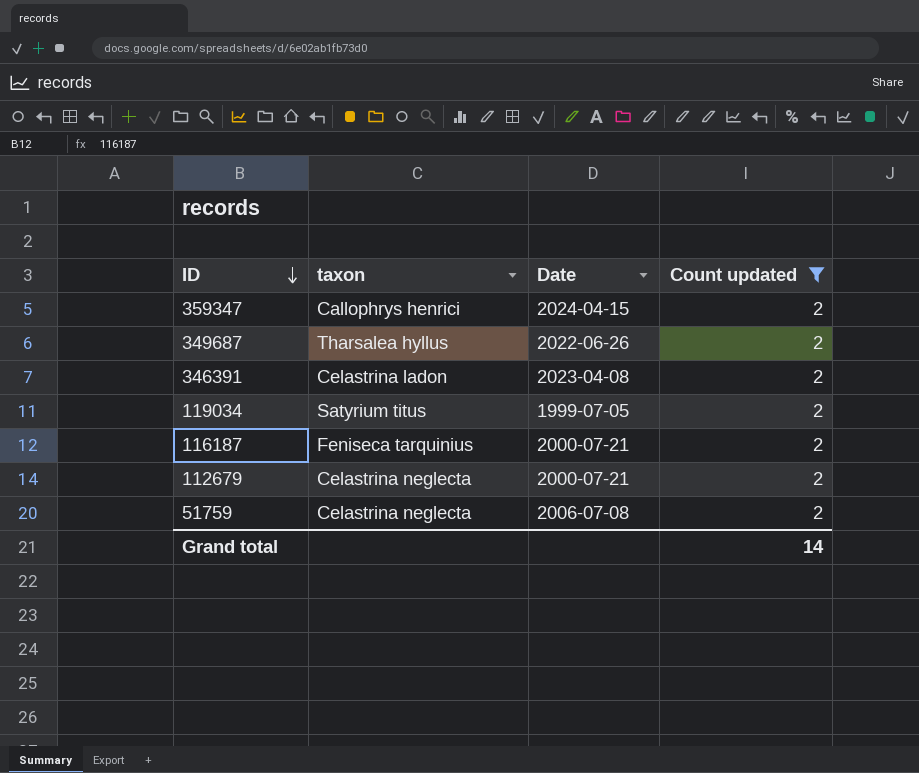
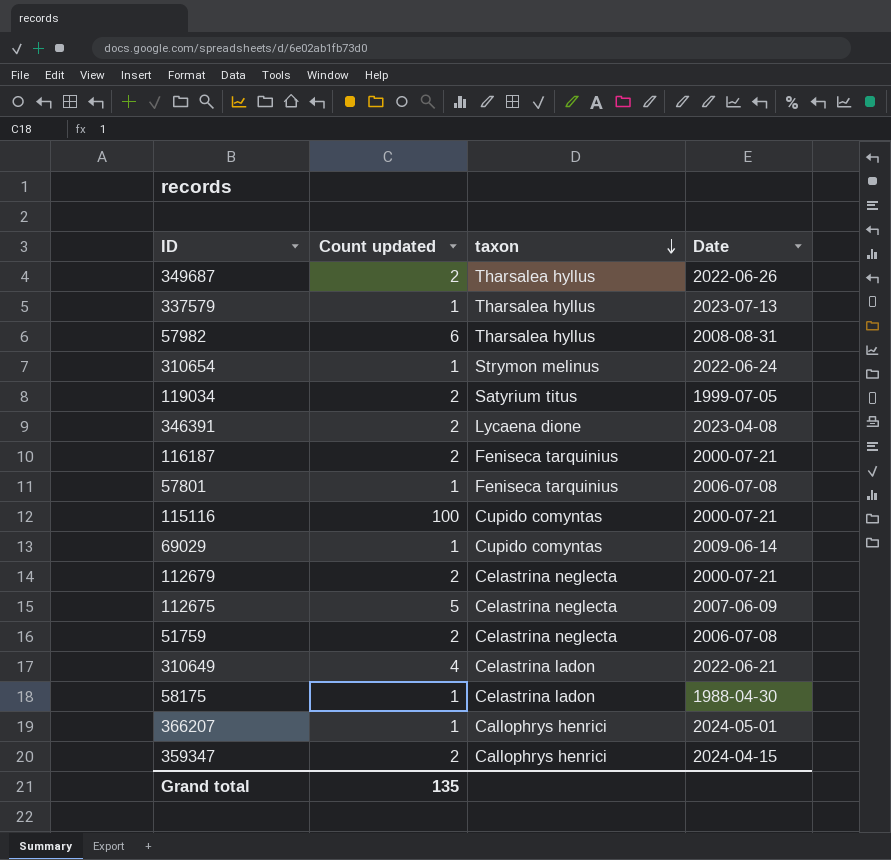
filter: Count updated = 2 -> none
row order: ID descending -> taxon descending
column Count updated | position: 4 -> 2
346391 | taxon: Celastrina ladon -> Lycaena dione
Grand total | Count updated: 14 -> 135

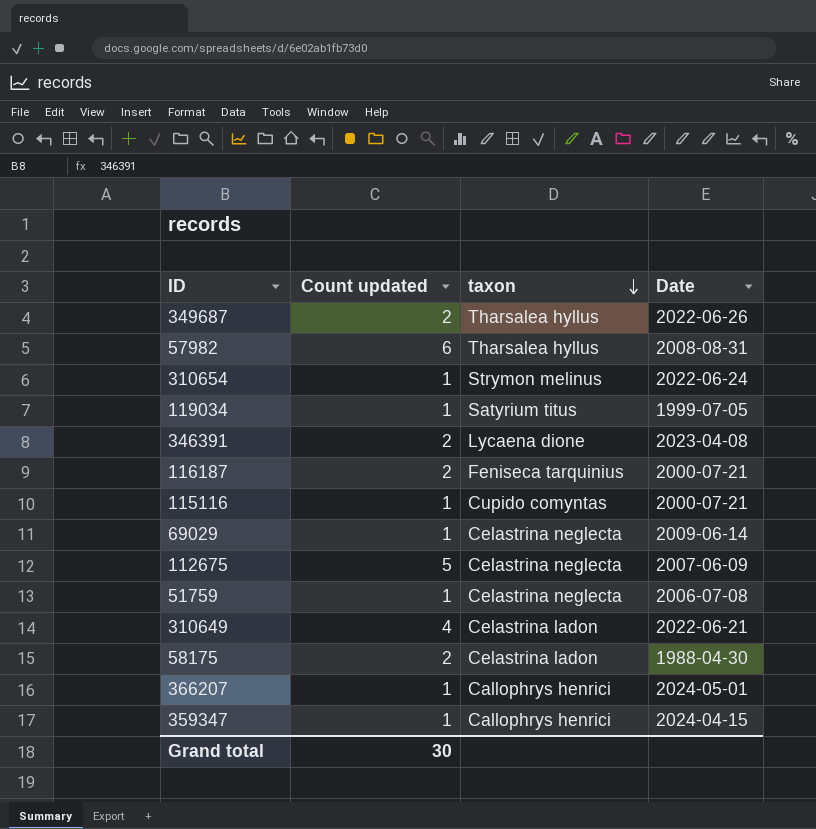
row 337579: 1 | Tharsalea hyllus | 2023-07-13 -> none
row 57801: 1 | Feniseca tarquinius | 2006-07-08 -> none
row 112679: 2 | Celastrina neglecta | 2000-07-21 -> none
119034 | Count updated: 2 -> 1
115116 | Count updated: 100 -> 1
69029 | taxon: Cupido comyntas -> Celastrina neglecta
51759 | Count updated: 2 -> 1
58175 | Count updated: 1 -> 2
359347 | Count updated: 2 -> 1
Grand total | Count updated: 135 -> 30

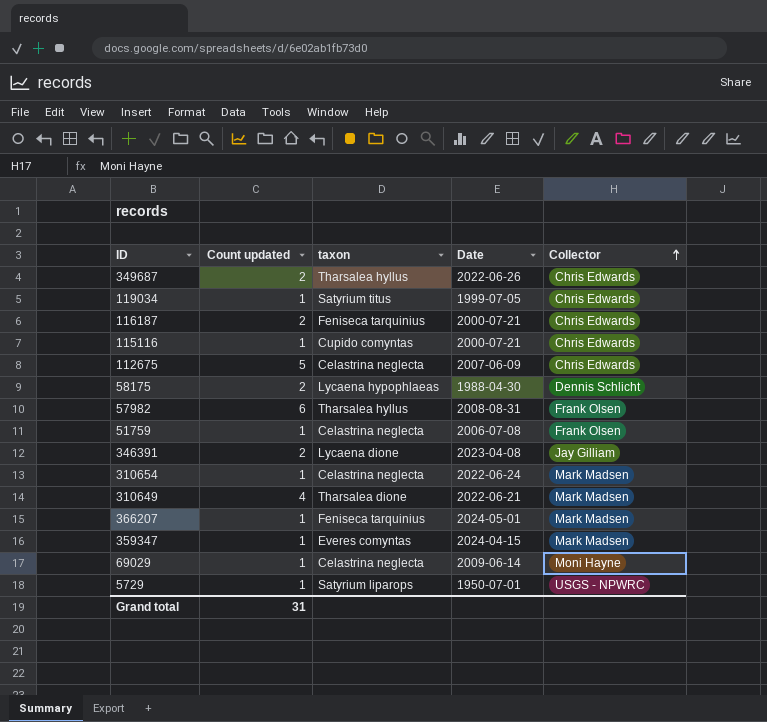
row order: taxon descending -> Collector ascending
column Collector | position: none -> 5
58175 | taxon: Celastrina ladon -> Lycaena hypophlaeas
310654 | taxon: Strymon melinus -> Celastrina neglecta
310649 | taxon: Celastrina ladon -> Tharsalea dione
366207 | taxon: Callophrys henrici -> Feniseca tarquinius
359347 | taxon: Callophrys henrici -> Everes comyntas
row 5729: none -> 1 | Satyrium liparops | 1950-07-01 | USGS - NPWRC
Grand total | Count updated: 30 -> 31

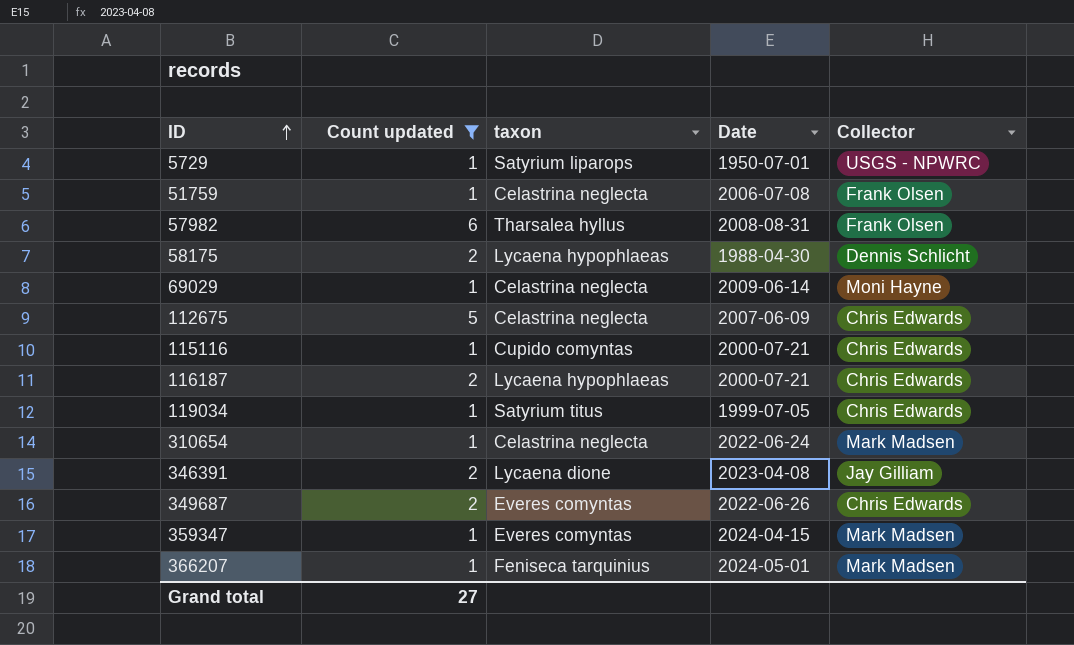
filter: none -> Count updated != 4
row order: Collector ascending -> ID ascending
116187 | taxon: Feniseca tarquinius -> Lycaena hypophlaeas
349687 | taxon: Tharsalea hyllus -> Everes comyntas
Grand total | Count updated: 31 -> 27

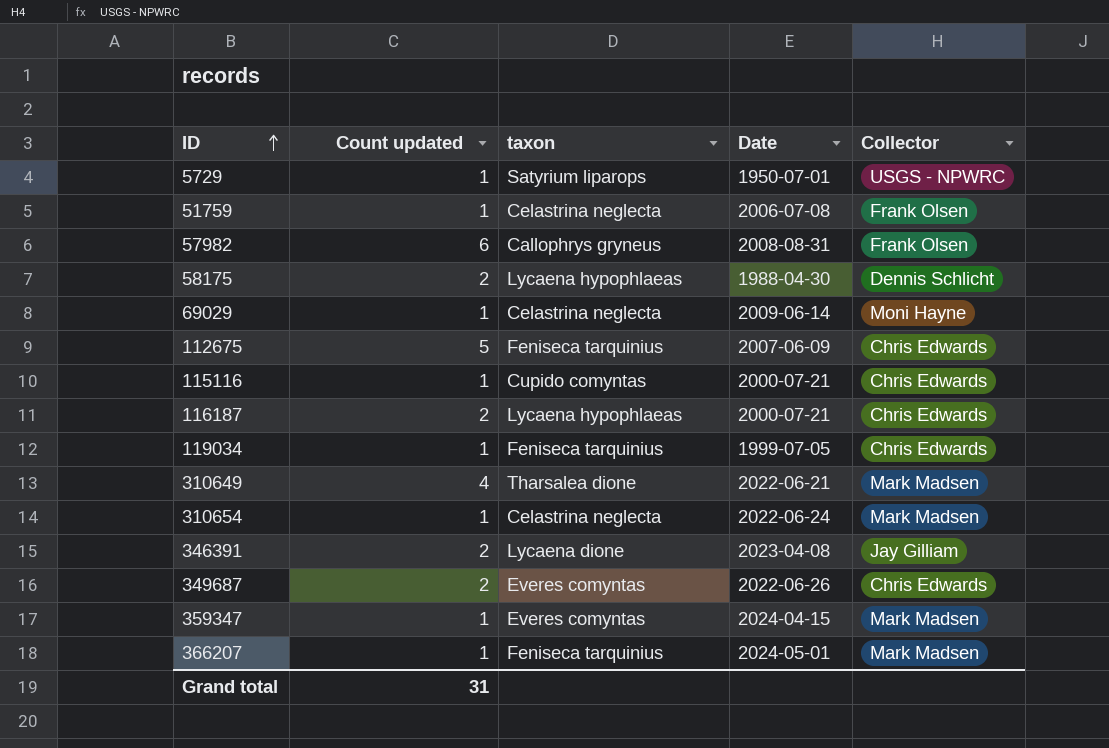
filter: Count updated != 4 -> none
57982 | taxon: Tharsalea hyllus -> Callophrys gryneus
112675 | taxon: Celastrina neglecta -> Feniseca tarquinius
119034 | taxon: Satyrium titus -> Feniseca tarquinius
Grand total | Count updated: 27 -> 31

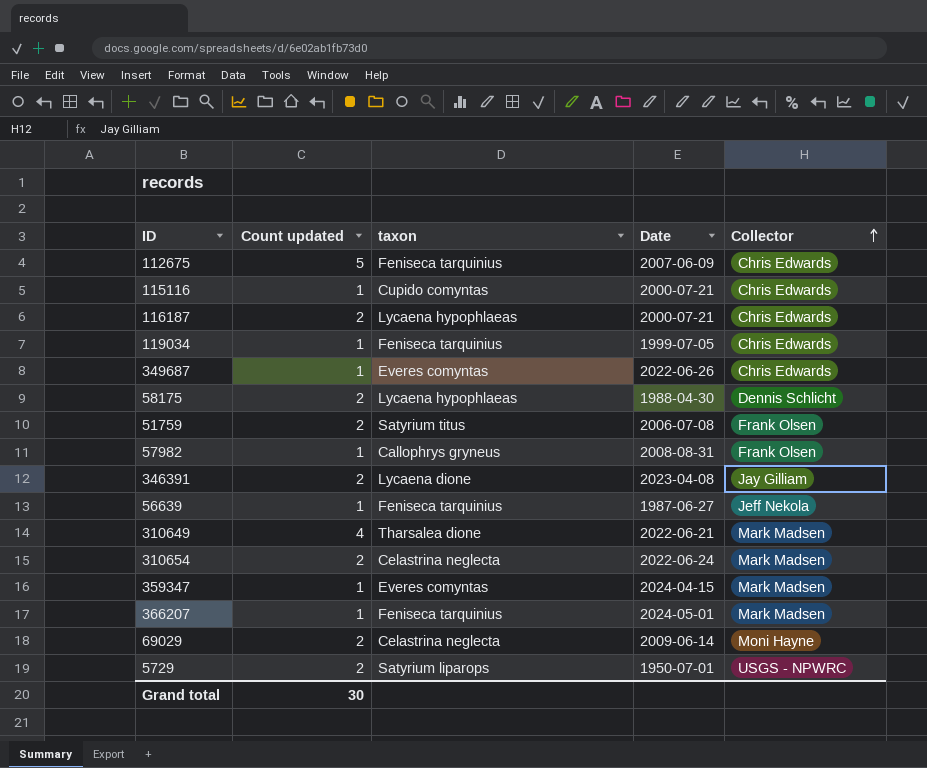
row order: ID ascending -> Collector ascending
349687 | Count updated: 2 -> 1
51759 | Count updated: 1 -> 2
51759 | taxon: Celastrina neglecta -> Satyrium titus
57982 | Count updated: 6 -> 1
row 56639: none -> 1 | Feniseca tarquinius | 1987-06-27 | Jeff Nekola
310654 | Count updated: 1 -> 2
69029 | Count updated: 1 -> 2
5729 | Count updated: 1 -> 2
Grand total | Count updated: 31 -> 30

